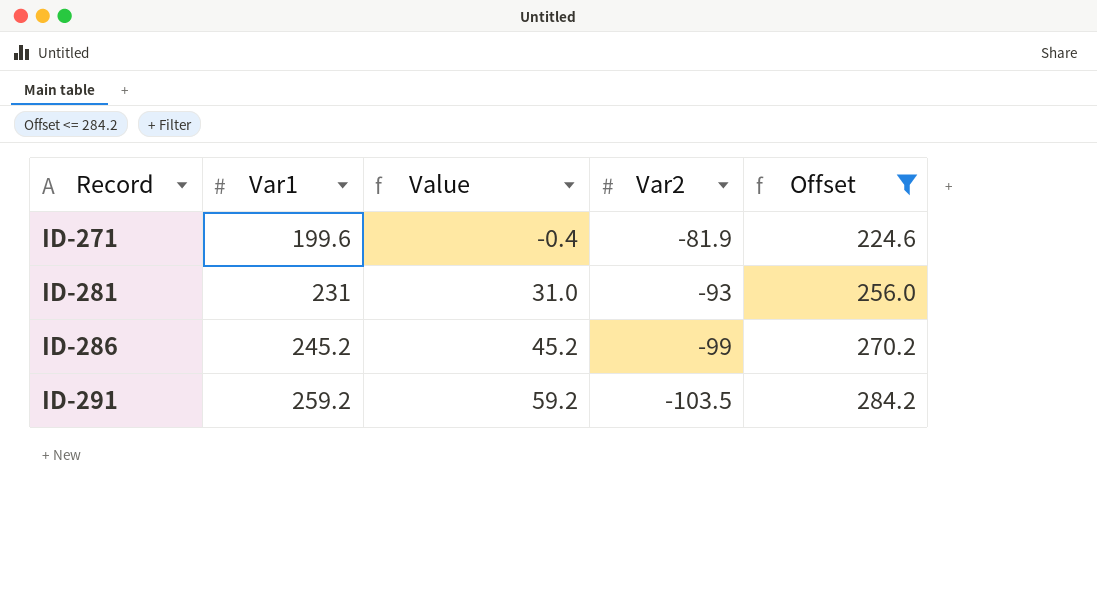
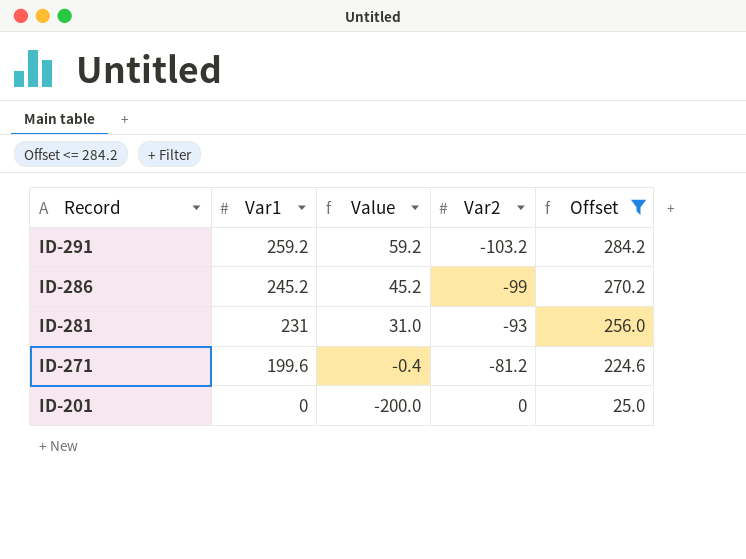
row order: Record ascending -> Record descending
ID-291 | Var2: -103.5 -> -103.2
ID-271 | Var2: -81.9 -> -81.2
row ID-201: none -> 0 | -200.0 | 0 | 25.0

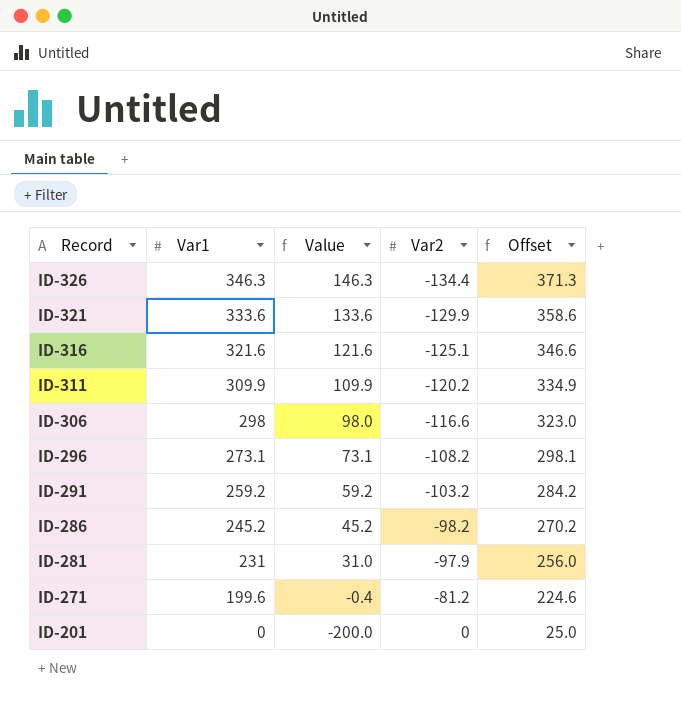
filter: Offset <= 284.2 -> none
ID-286 | Var2: -99 -> -98.2
ID-281 | Var2: -93 -> -97.9

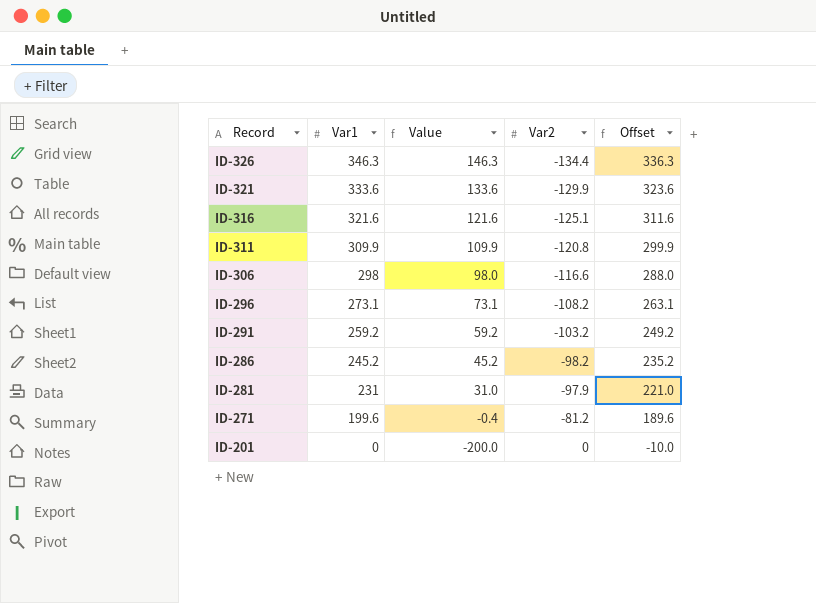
column Offset | formula: [Var1] + 25 -> [Var1] - 10
ID-311 | Var2: -120.2 -> -120.8

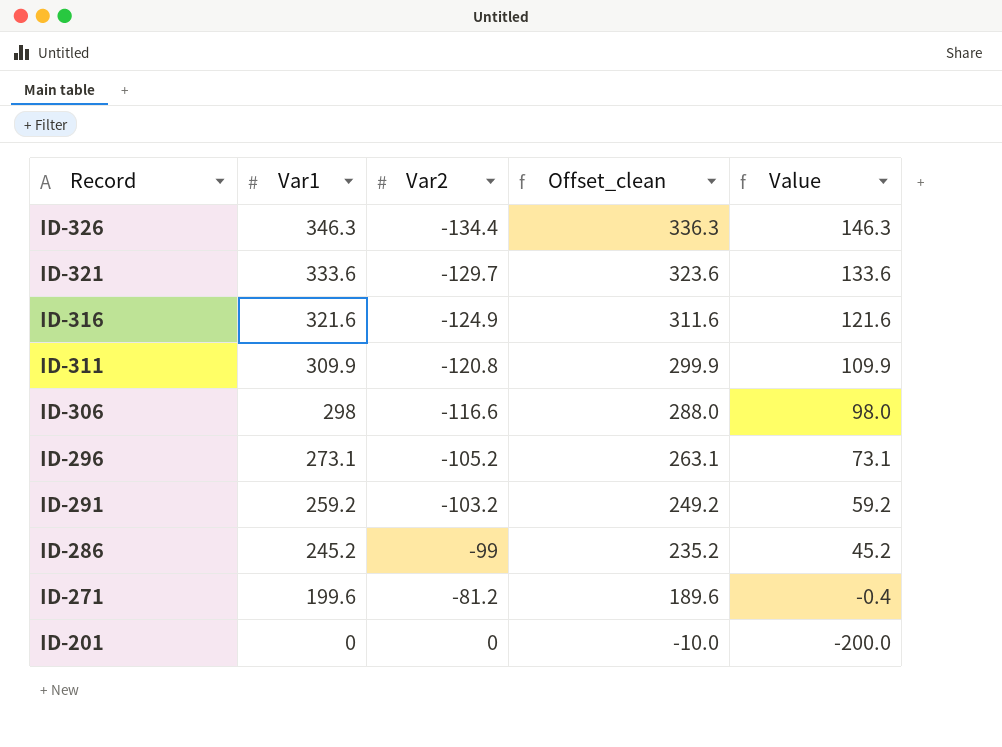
column name: Offset -> Offset_clean
column Value | position: 3 -> 5
row ID-281: 231 | 31.0 | -97.9 | 221.0 -> none
ID-321 | Var2: -129.9 -> -129.7
ID-316 | Var2: -125.1 -> -124.9
ID-296 | Var2: -108.2 -> -105.2
ID-286 | Var2: -98.2 -> -99

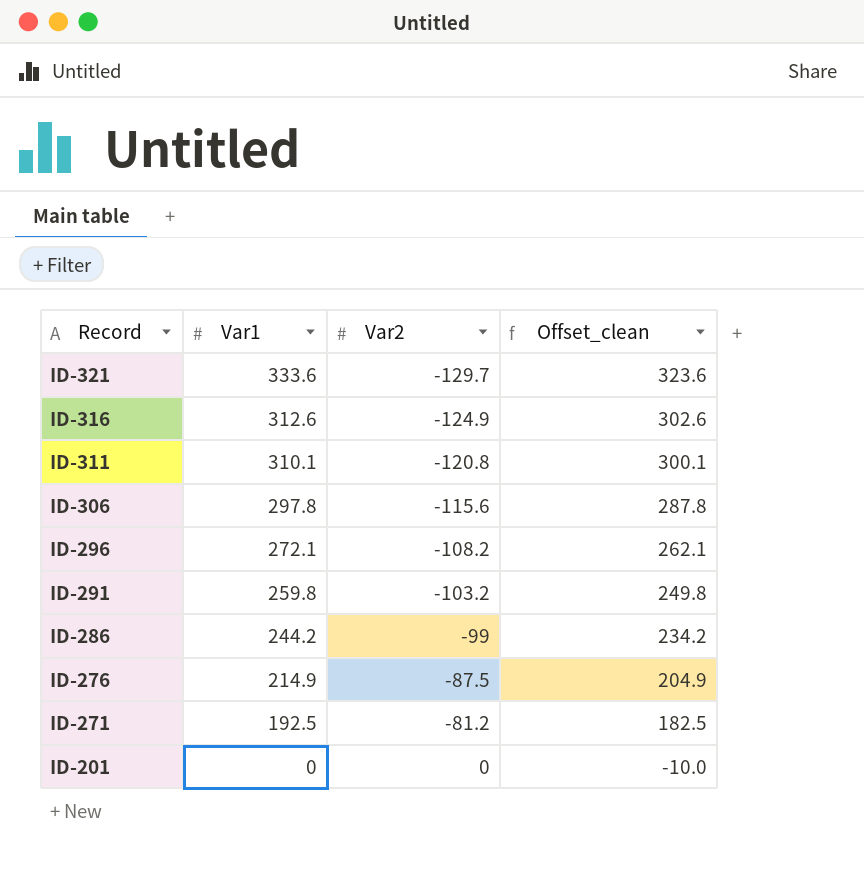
column Value | formula: [Var1] - 200 -> none
row ID-326: 346.3 | -134.4 | 336.3 | 146.3 -> none
ID-316 | Var1: 321.6 -> 312.6
ID-316 | Offset_clean: 311.6 -> 302.6
ID-311 | Var1: 309.9 -> 310.1
ID-311 | Offset_clean: 299.9 -> 300.1
ID-306 | Var1: 298 -> 297.8
ID-306 | Var2: -116.6 -> -115.6
ID-306 | Offset_clean: 288.0 -> 287.8
ID-296 | Var1: 273.1 -> 272.1
ID-296 | Var2: -105.2 -> -108.2
ID-296 | Offset_clean: 263.1 -> 262.1
ID-291 | Var1: 259.2 -> 259.8
ID-291 | Offset_clean: 249.2 -> 249.8
ID-286 | Var1: 245.2 -> 244.2
ID-286 | Offset_clean: 235.2 -> 234.2
row ID-276: none -> 214.9 | -87.5 | 204.9
ID-271 | Var1: 199.6 -> 192.5
ID-271 | Offset_clean: 189.6 -> 182.5

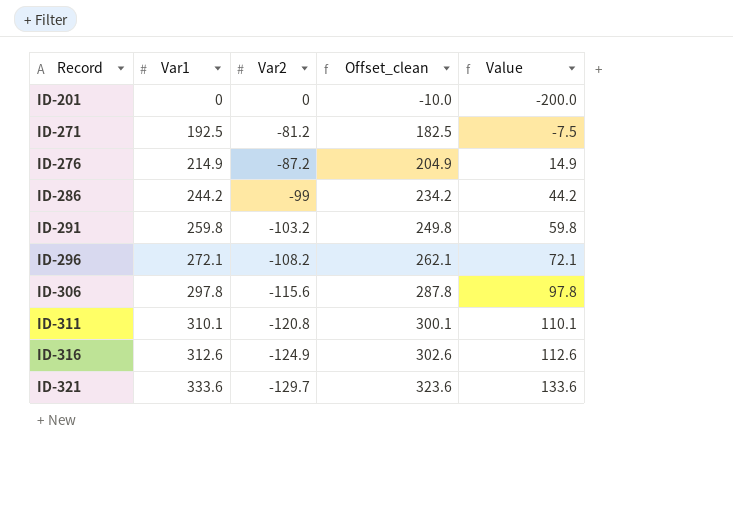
row order: Record descending -> Record ascending
column Value | formula: none -> [Var1] - 200
ID-276 | Var2: -87.5 -> -87.2

